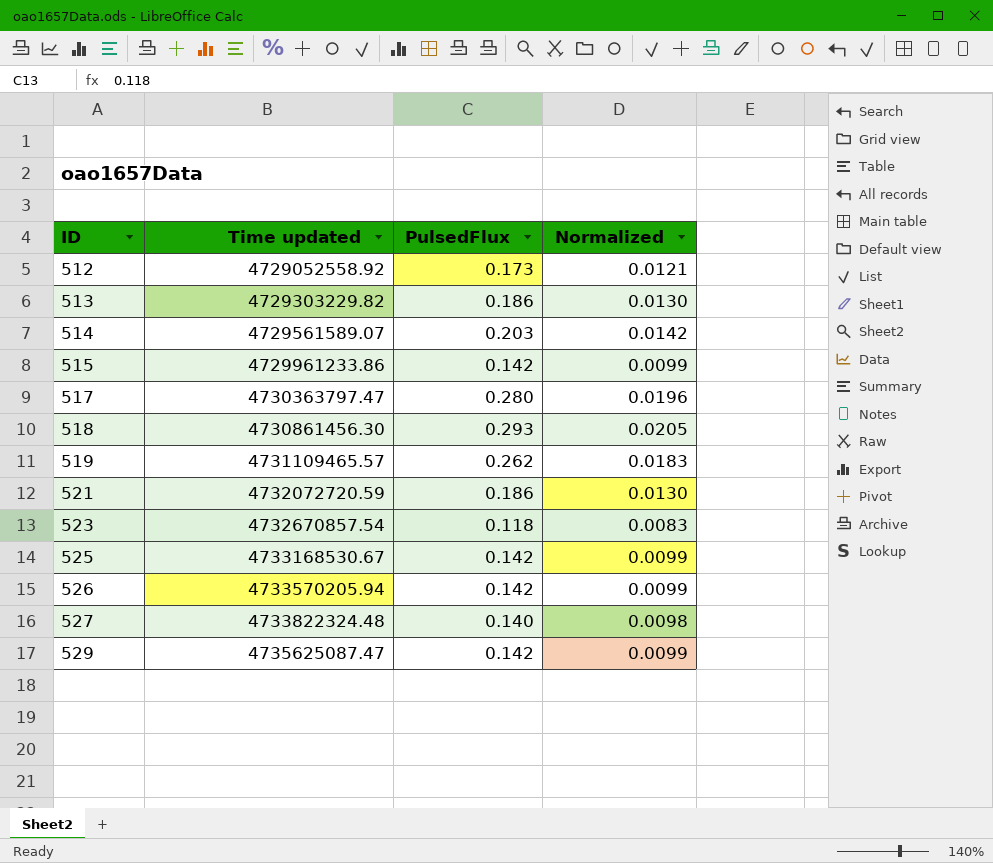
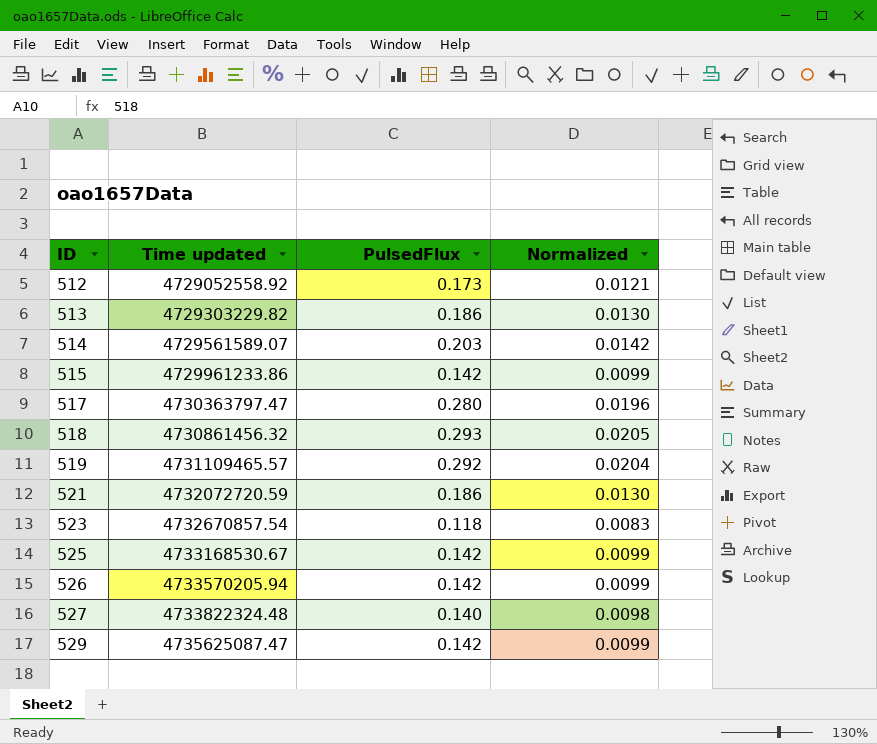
518 | Time updated: 4730861456.30 -> 4730861456.32
519 | PulsedFlux: 0.262 -> 0.292
519 | Normalized: 0.0183 -> 0.0204

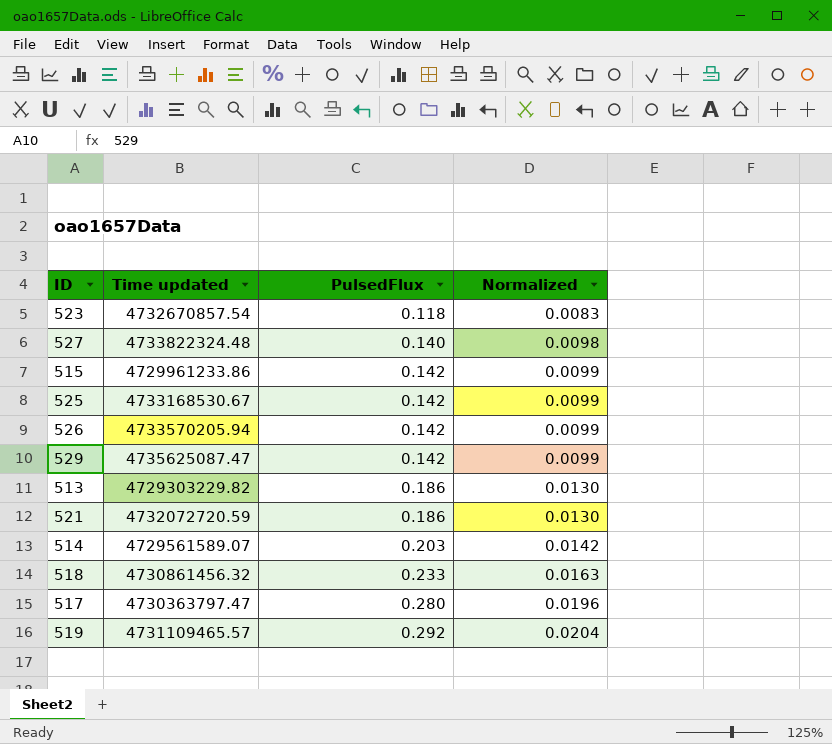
row order: ID ascending -> PulsedFlux ascending
row 512: 4729052558.92 | 0.173 | 0.0121 -> none
518 | PulsedFlux: 0.293 -> 0.233
518 | Normalized: 0.0205 -> 0.0163

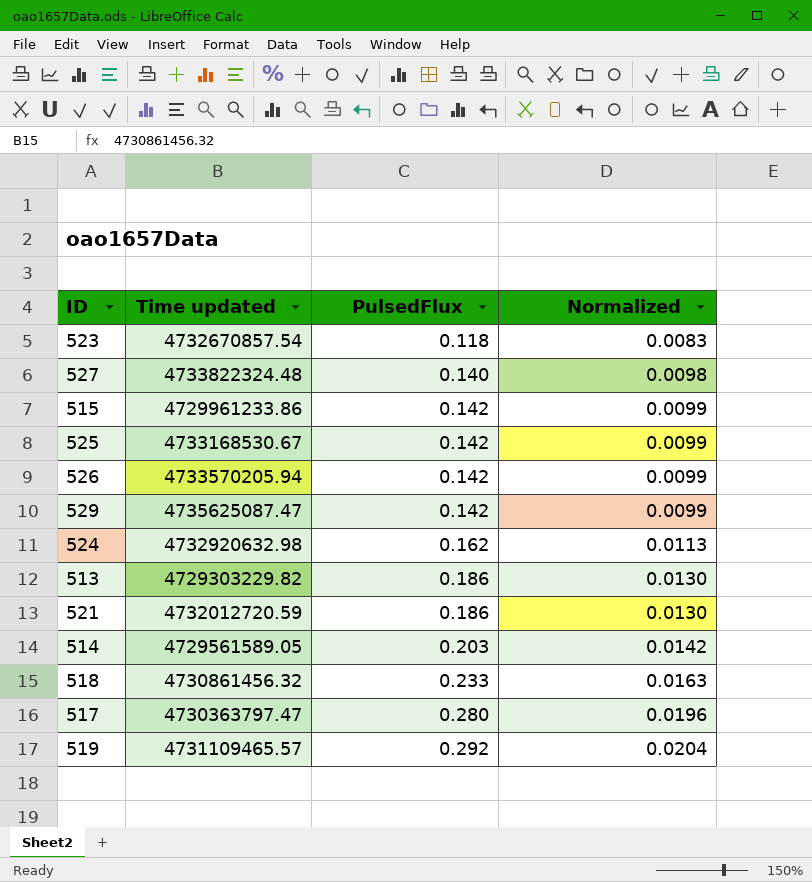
row 524: none -> 4732920632.98 | 0.162 | 0.0113
521 | Time updated: 4732072720.59 -> 4732012720.59
514 | Time updated: 4729561589.07 -> 4729561589.05

